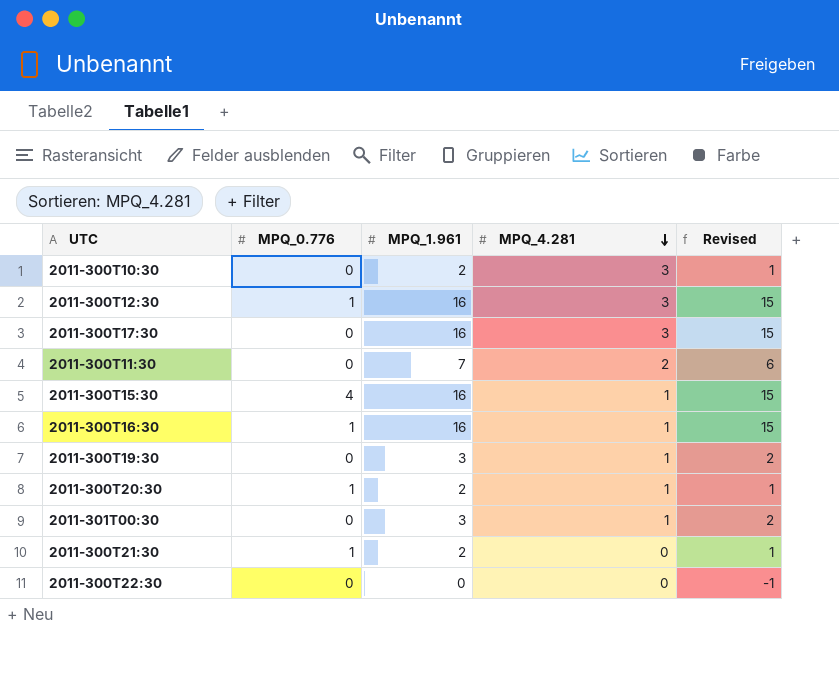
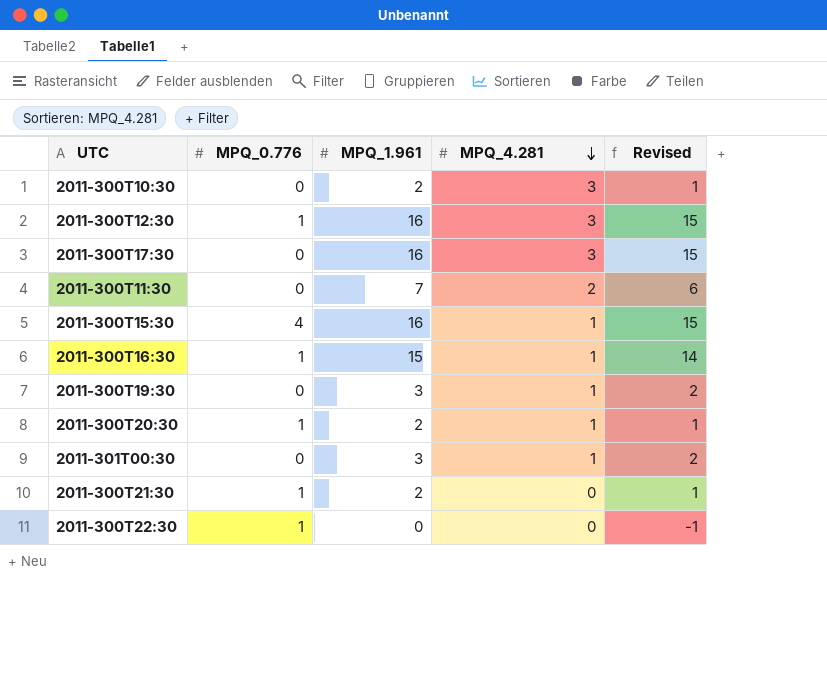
2011-300T16:30 | MPQ_1.961: 16 -> 15
2011-300T16:30 | Revised: 15 -> 14
2011-300T22:30 | MPQ_0.776: 0 -> 1

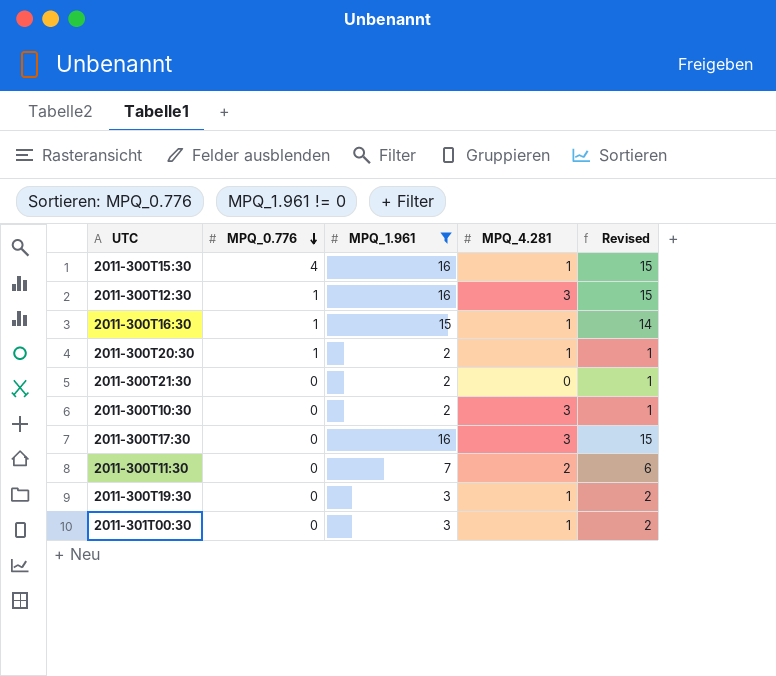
filter: none -> MPQ_1.961 != 0
row order: MPQ_4.281 descending -> MPQ_0.776 descending
2011-300T21:30 | MPQ_0.776: 1 -> 0

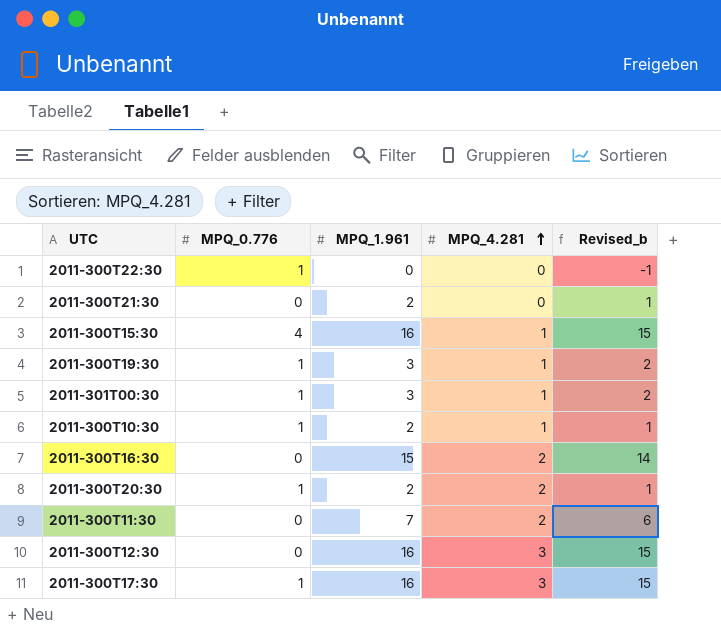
filter: MPQ_1.961 != 0 -> none
row order: MPQ_0.776 descending -> MPQ_4.281 ascending
column name: Revised -> Revised_b
2011-300T19:30 | MPQ_0.776: 0 -> 1
2011-301T00:30 | MPQ_0.776: 0 -> 1
2011-300T10:30 | MPQ_0.776: 0 -> 1
2011-300T10:30 | MPQ_4.281: 3 -> 1
2011-300T16:30 | MPQ_0.776: 1 -> 0
2011-300T16:30 | MPQ_4.281: 1 -> 2
2011-300T20:30 | MPQ_4.281: 1 -> 2
2011-300T12:30 | MPQ_0.776: 1 -> 0
2011-300T17:30 | MPQ_0.776: 0 -> 1

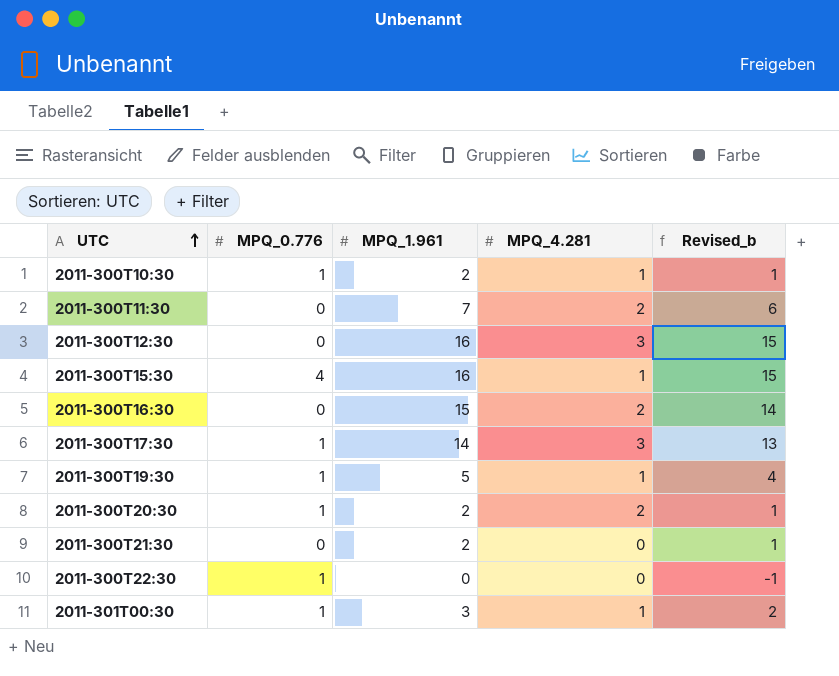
row order: MPQ_4.281 ascending -> UTC ascending
2011-300T17:30 | MPQ_1.961: 16 -> 14
2011-300T17:30 | Revised_b: 15 -> 13
2011-300T19:30 | MPQ_1.961: 3 -> 5
2011-300T19:30 | Revised_b: 2 -> 4

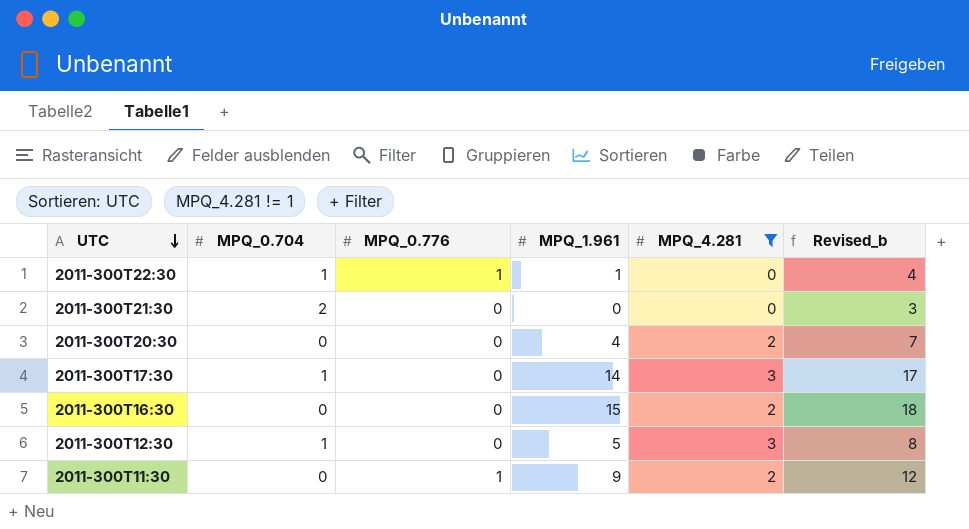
filter: none -> MPQ_4.281 != 1
row order: UTC ascending -> UTC descending
column MPQ_0.704 | position: none -> 2
column Revised_b | formula: [MPQ_1.961] - 1 -> [MPQ_1.961] + 3
2011-300T22:30 | MPQ_1.961: 0 -> 1
2011-300T21:30 | MPQ_1.961: 2 -> 0
2011-300T20:30 | MPQ_0.776: 1 -> 0
2011-300T20:30 | MPQ_1.961: 2 -> 4
2011-300T17:30 | MPQ_0.776: 1 -> 0
2011-300T12:30 | MPQ_1.961: 16 -> 5
2011-300T11:30 | MPQ_0.776: 0 -> 1
2011-300T11:30 | MPQ_1.961: 7 -> 9

